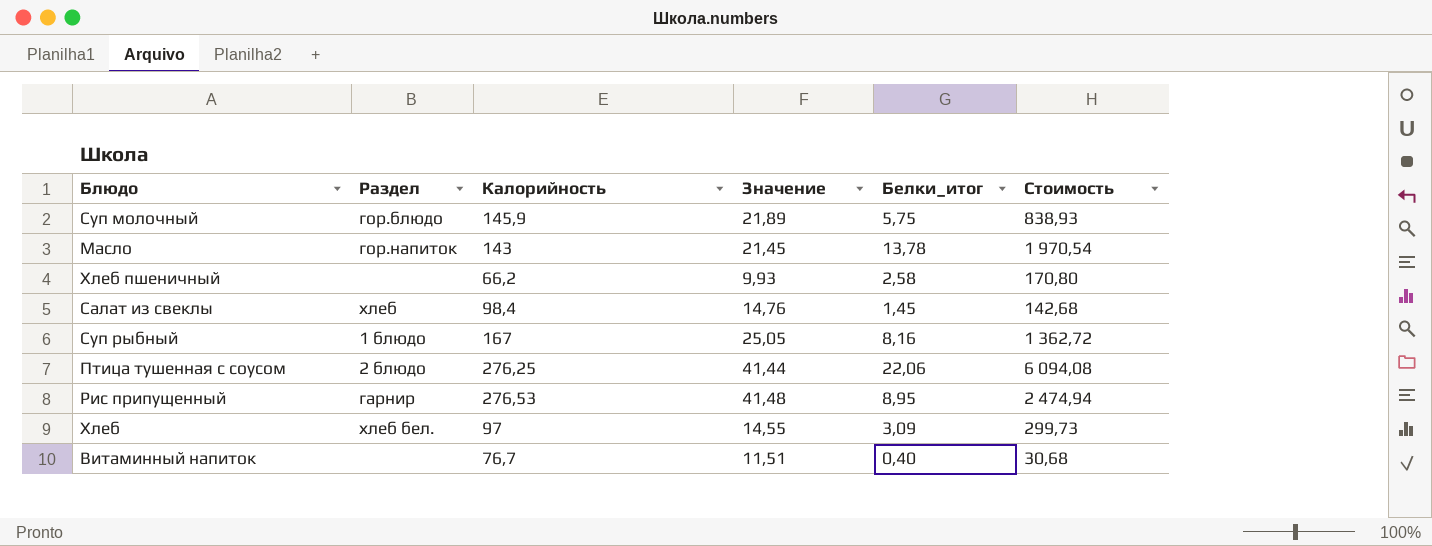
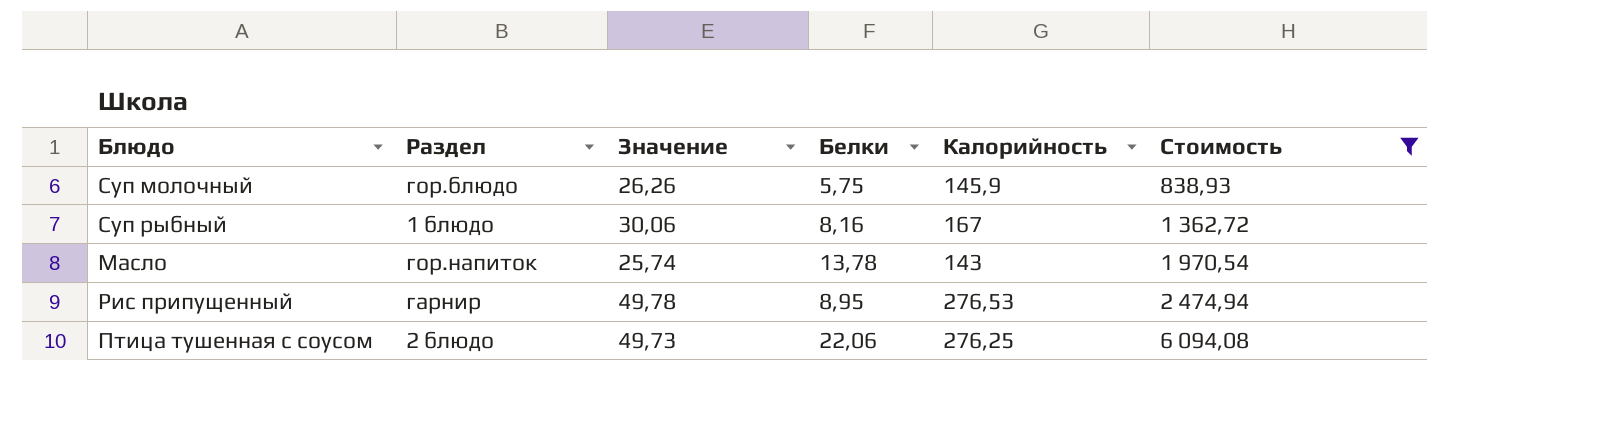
filter: none -> Стоимость >= 838,93
row order: none -> Стоимость ascending
column Значение | formula: [Калорийность] * 0,15 -> [Калорийность] * 0,18
column name: Белки_итог -> Белки
column Калорийность | position: 3 -> 5

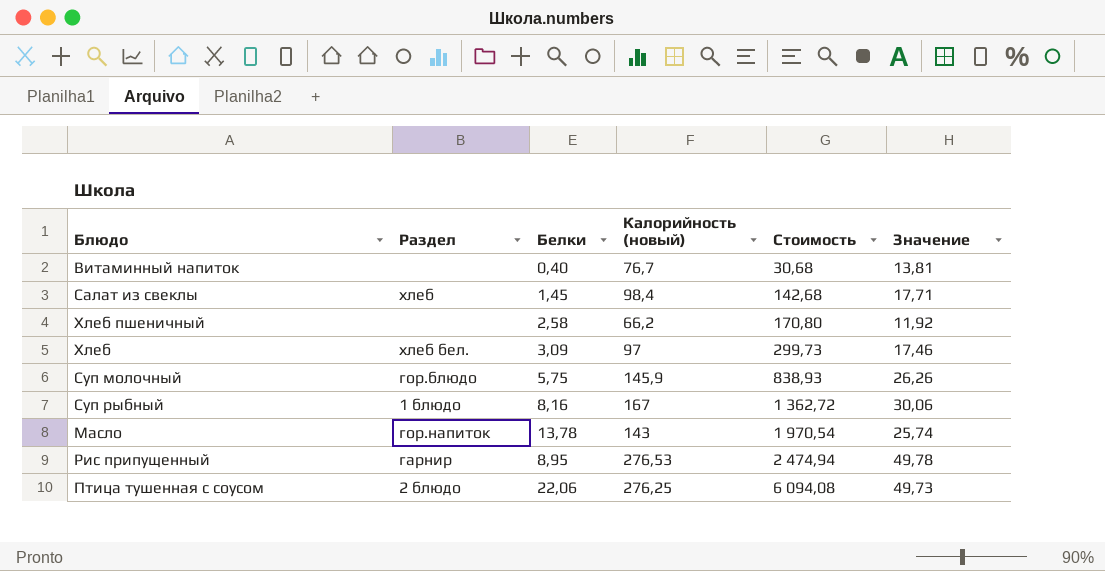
filter: Стоимость >= 838,93 -> none
column name: Калорийность -> Калорийность (новый)
column Значение | position: 3 -> 6

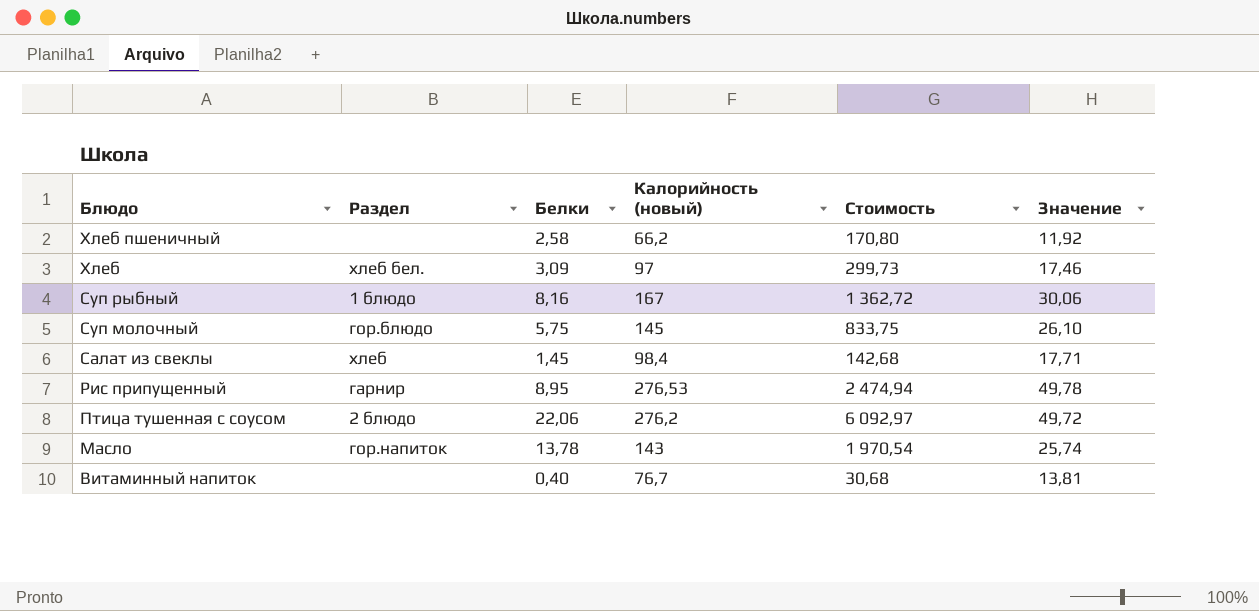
row order: Стоимость ascending -> Блюдо descending
Суп молочный | Калорийность (новый): 145,9 -> 145
Суп молочный | Стоимость: 838,93 -> 833,75
Суп молочный | Значение: 26,26 -> 26,10
Птица тушенная с соусом | Калорийность (новый): 276,25 -> 276,2
Птица тушенная с соусом | Стоимость: 6 094,08 -> 6 092,97
Птица тушенная с соусом | Значение: 49,73 -> 49,72

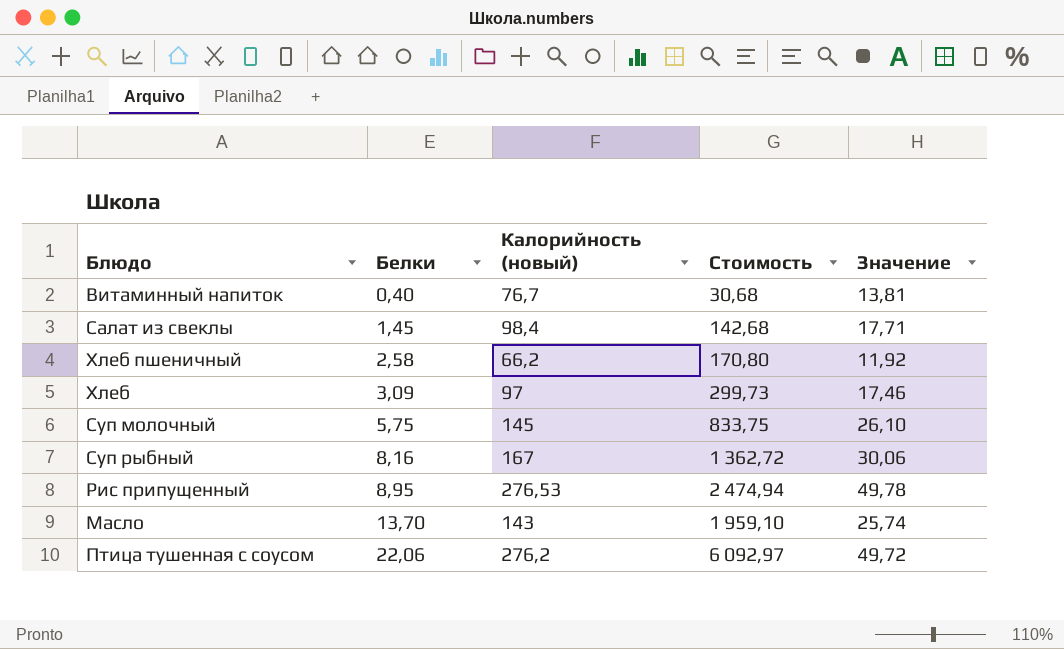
row order: Блюдо descending -> Белки ascending
column Раздел | position: 2 -> none
Масло | Белки: 13,78 -> 13,70
Масло | Стоимость: 1 970,54 -> 1 959,10

